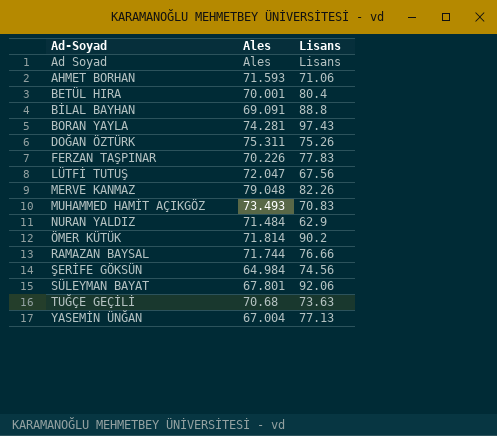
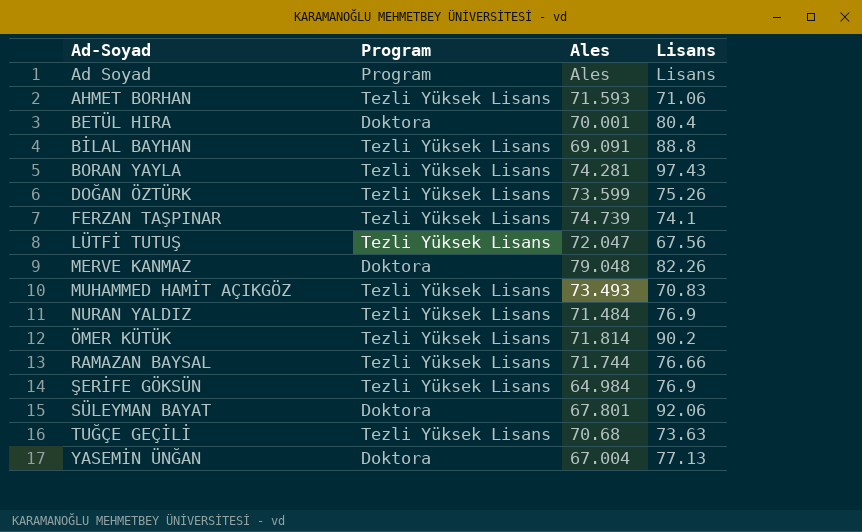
column Program | position: none -> 2
DOĞAN ÖZTÜRK | Ales: 75.311 -> 73.599
FERZAN TAŞPINAR | Ales: 70.226 -> 74.739
FERZAN TAŞPINAR | Lisans: 77.83 -> 74.1
NURAN YALDIZ | Lisans: 62.9 -> 76.9
ŞERİFE GÖKSÜN | Lisans: 74.56 -> 76.9

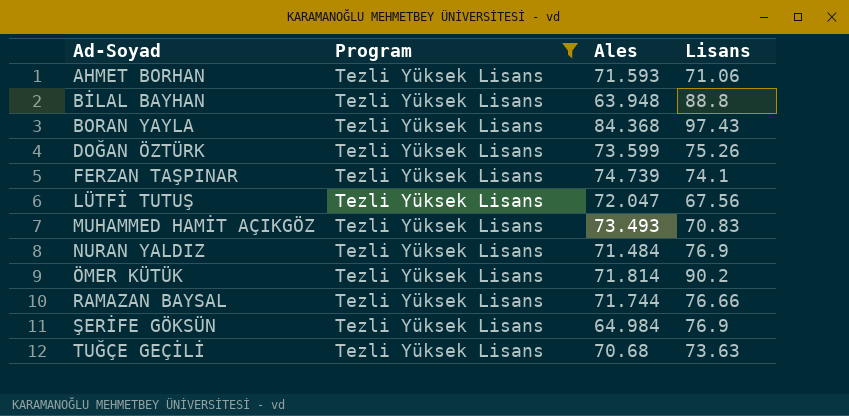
filter: none -> Program = Tezli Yüksek Lisans
BİLAL BAYHAN | Ales: 69.091 -> 63.948
BORAN YAYLA | Ales: 74.281 -> 84.368

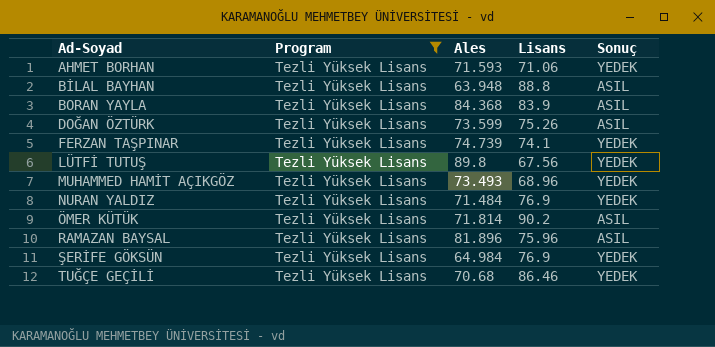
column Sonuç | position: none -> 5
BORAN YAYLA | Lisans: 97.43 -> 83.9
LÜTFİ TUTUŞ | Ales: 72.047 -> 89.8
MUHAMMED HAMİT AÇIKGÖZ | Lisans: 70.83 -> 68.96
RAMAZAN BAYSAL | Ales: 71.744 -> 81.896
RAMAZAN BAYSAL | Lisans: 76.66 -> 75.96
TUĞÇE GEÇİLİ | Lisans: 73.63 -> 86.46

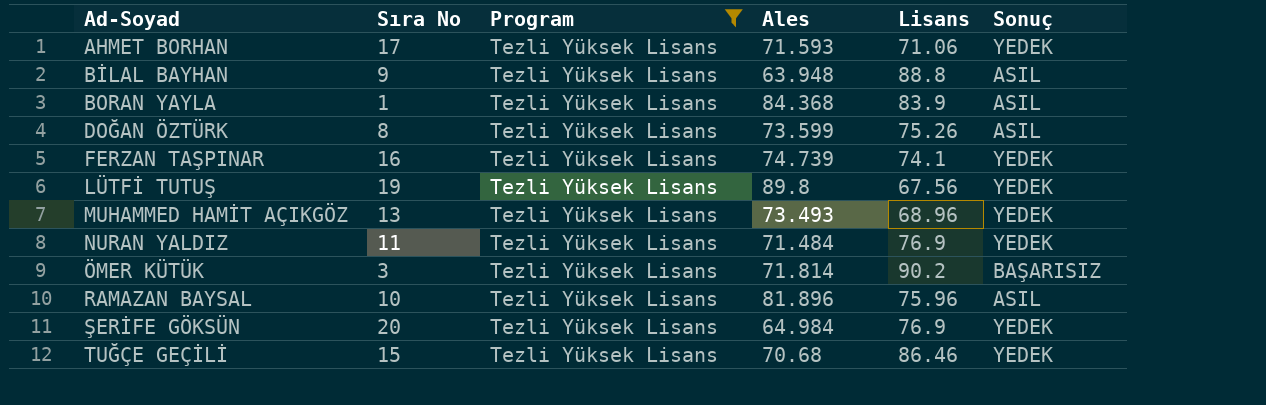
column Sıra No | position: none -> 2
ÖMER KÜTÜK | Sonuç: ASIL -> BAŞARISIZ

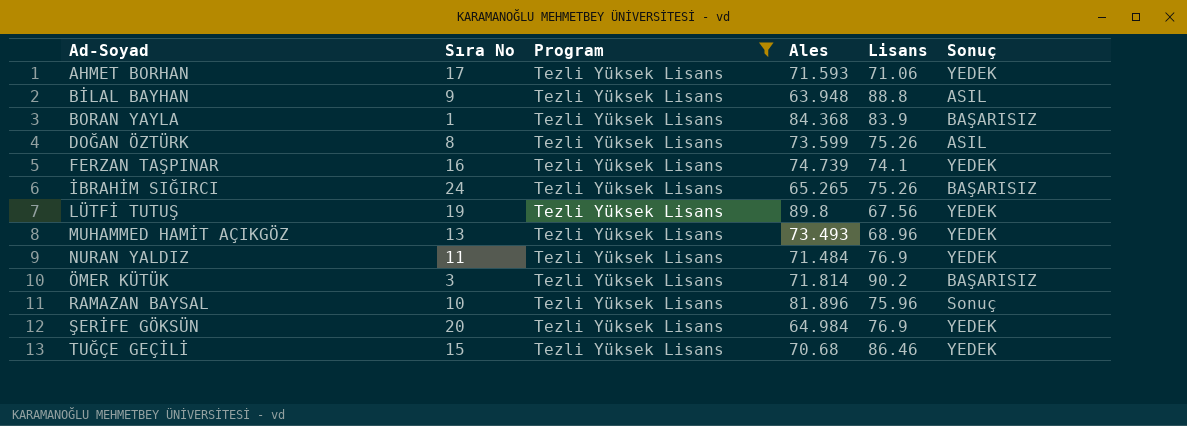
BORAN YAYLA | Sonuç: ASIL -> BAŞARISIZ
row İBRAHİM SIĞIRCI: none -> 24 | Tezli Yüksek Lisans | 65.265 | 75.26 | BAŞARISIZ
RAMAZAN BAYSAL | Sonuç: ASIL -> Sonuç

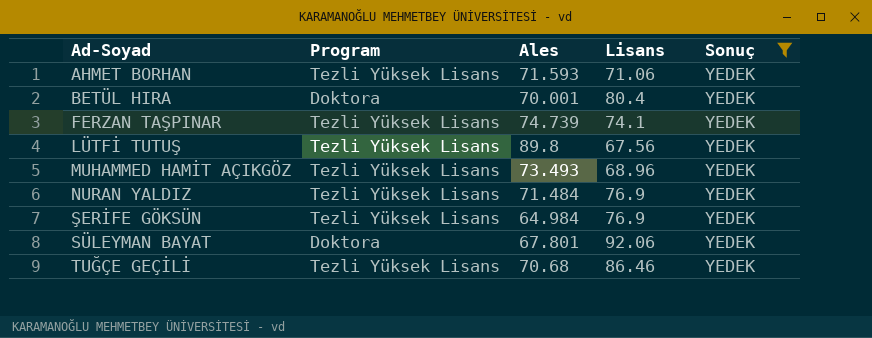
filter: Program = Tezli Yüksek Lisans -> Sonuç = YEDEK
column Sıra No | position: 2 -> none

